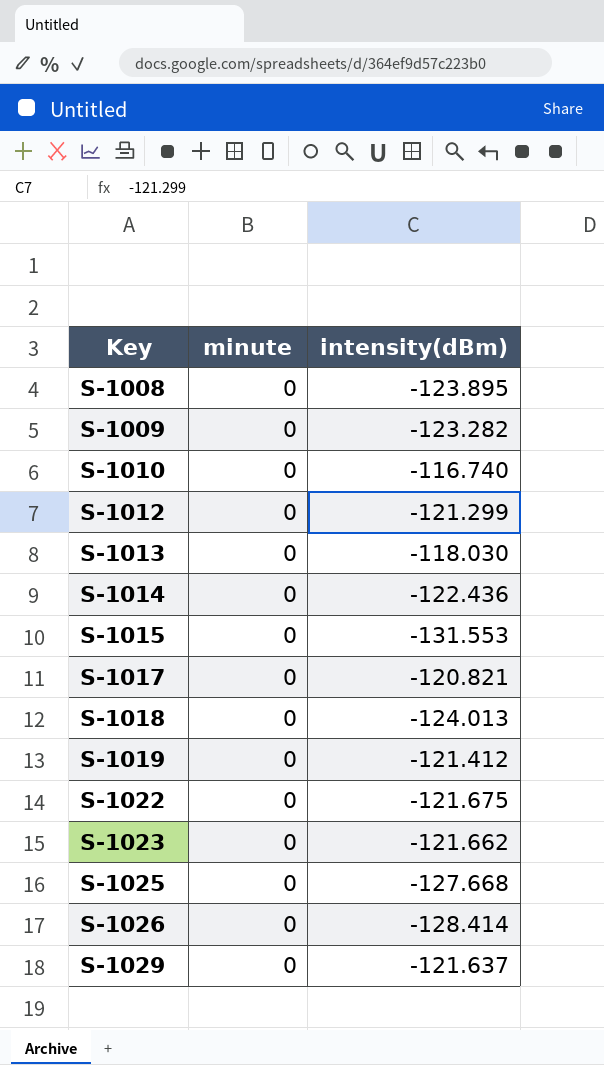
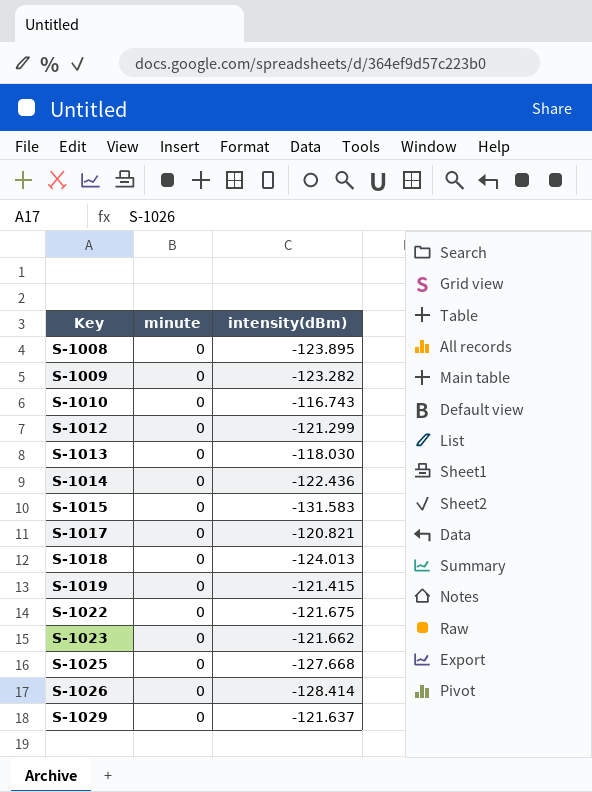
S-1010 | intensity(dBm): -116.740 -> -116.743
S-1015 | intensity(dBm): -131.553 -> -131.583
S-1019 | intensity(dBm): -121.412 -> -121.415

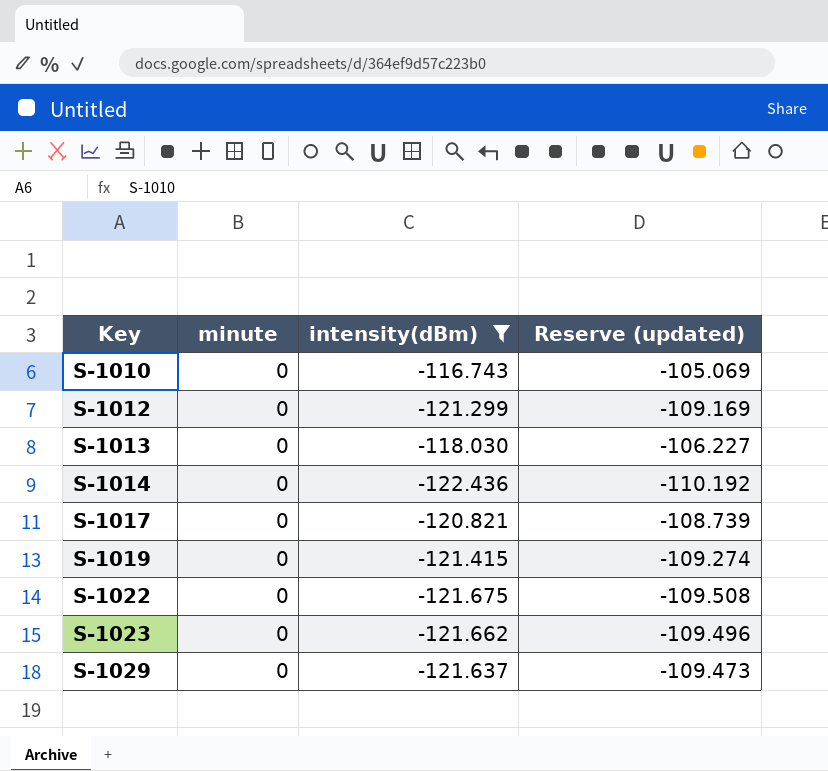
filter: none -> intensity(dBm) >= -122.436
column Reserve (updated) | formula: none -> [intensity(dBm)] * 0.9

